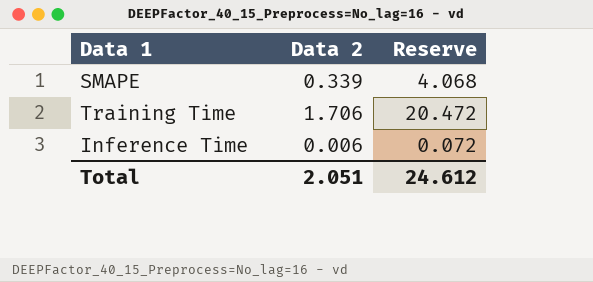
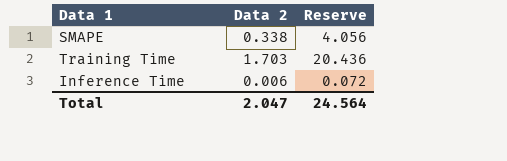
SMAPE | Data 2: 0.339 -> 0.338
SMAPE | Reserve: 4.068 -> 4.056
Training Time | Data 2: 1.706 -> 1.703
Training Time | Reserve: 20.472 -> 20.436
Total | Data 2: 2.051 -> 2.047
Total | Reserve: 24.612 -> 24.564

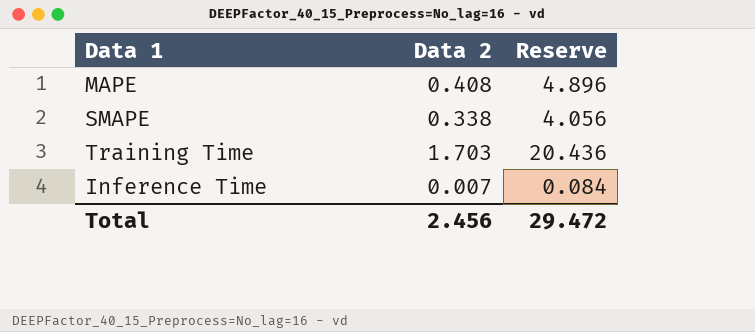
row MAPE: none -> 0.408 | 4.896
Inference Time | Data 2: 0.006 -> 0.007
Inference Time | Reserve: 0.072 -> 0.084
Total | Data 2: 2.047 -> 2.456
Total | Reserve: 24.564 -> 29.472

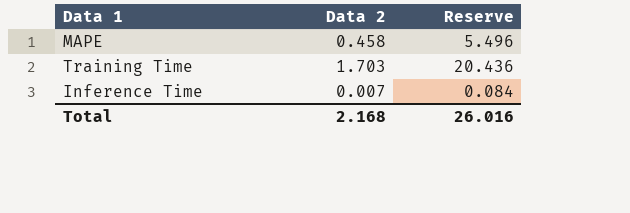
row SMAPE: 0.338 | 4.056 -> none
MAPE | Data 2: 0.408 -> 0.458
MAPE | Reserve: 4.896 -> 5.496
Total | Data 2: 2.456 -> 2.168
Total | Reserve: 29.472 -> 26.016

